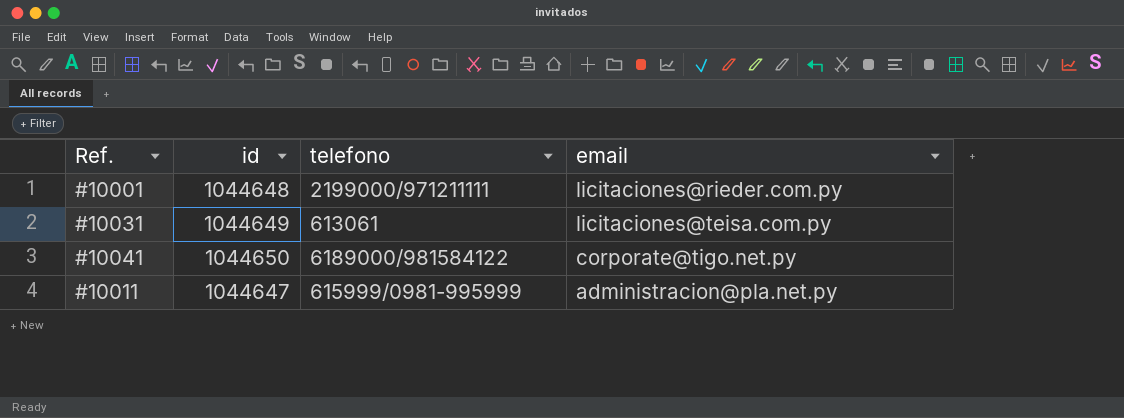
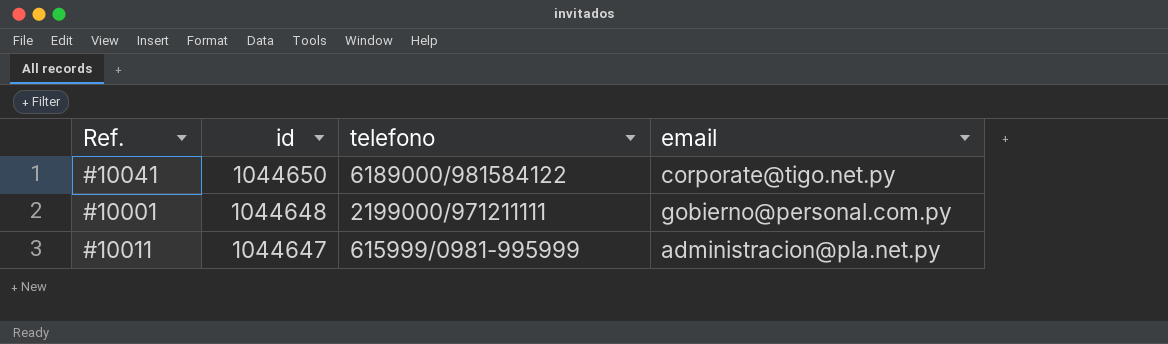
row order: none -> id descending
row #10031: 1044649 | 613061 | licitaciones@teisa.com.py -> none
#10001 | email: licitaciones@rieder.com.py -> gobierno@personal.com.py

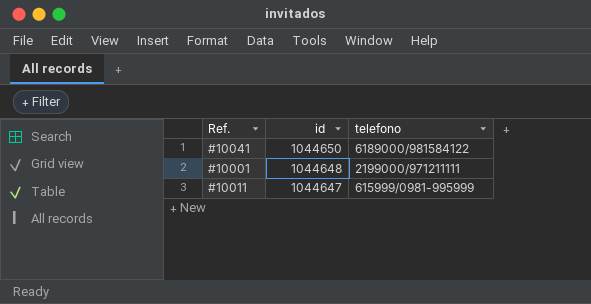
column email | position: 4 -> none

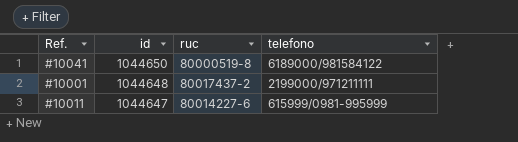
column ruc | position: none -> 3

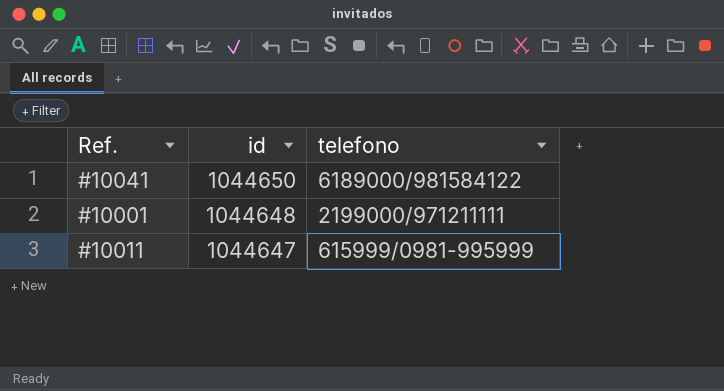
column ruc | position: 3 -> none

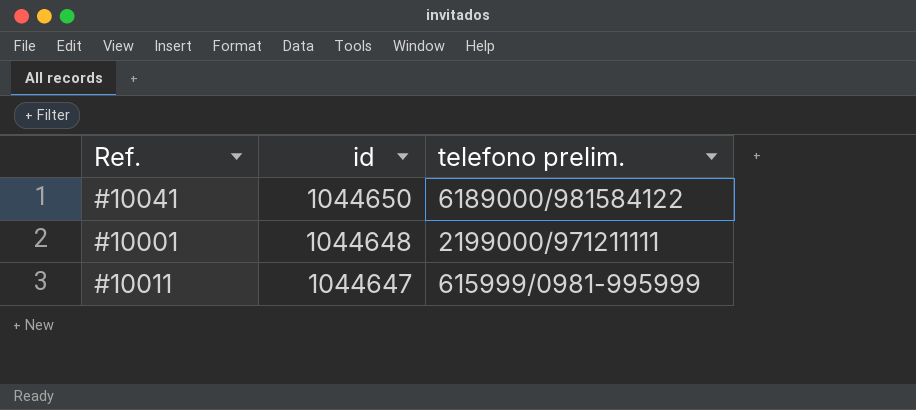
column name: telefono -> telefono prelim.

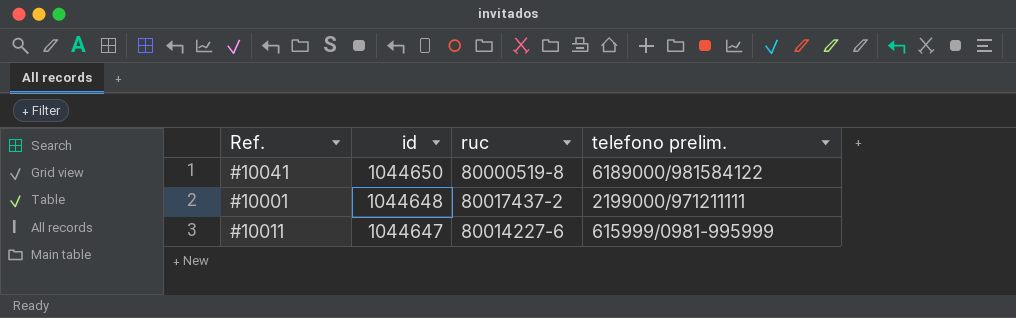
column ruc | position: none -> 3

